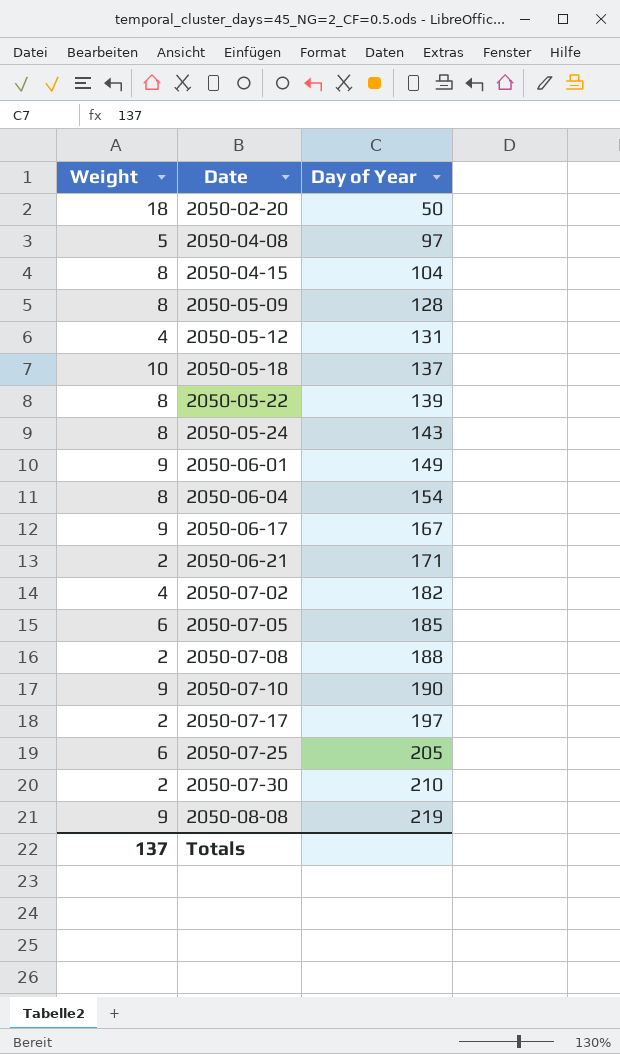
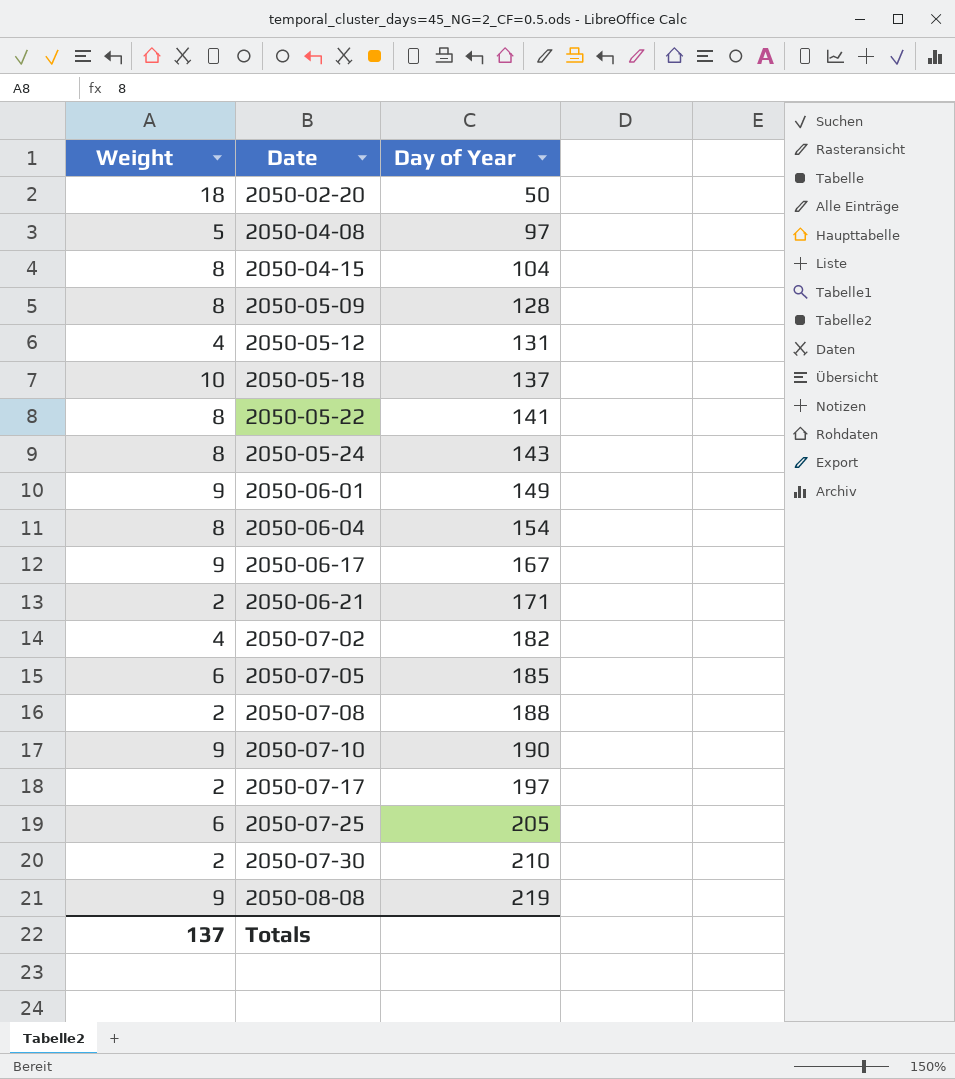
2050-05-22 | Day of Year: 139 -> 141

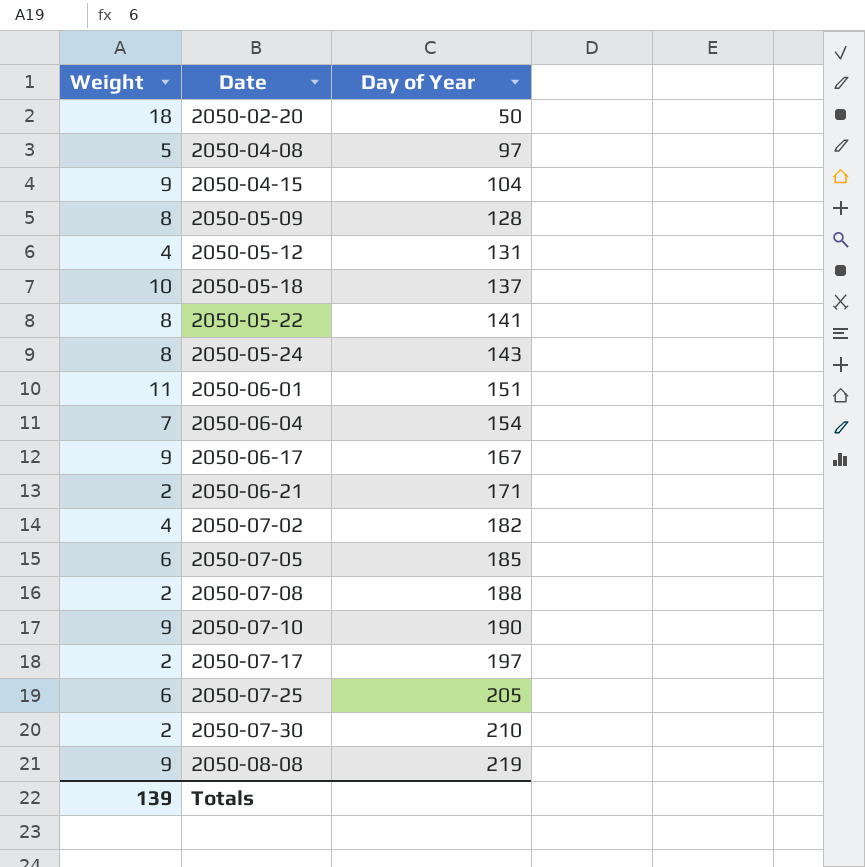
2050-04-15 | Weight: 8 -> 9
2050-06-01 | Weight: 9 -> 11
2050-06-01 | Day of Year: 149 -> 151
2050-06-04 | Weight: 8 -> 7
Totals | Weight: 137 -> 139

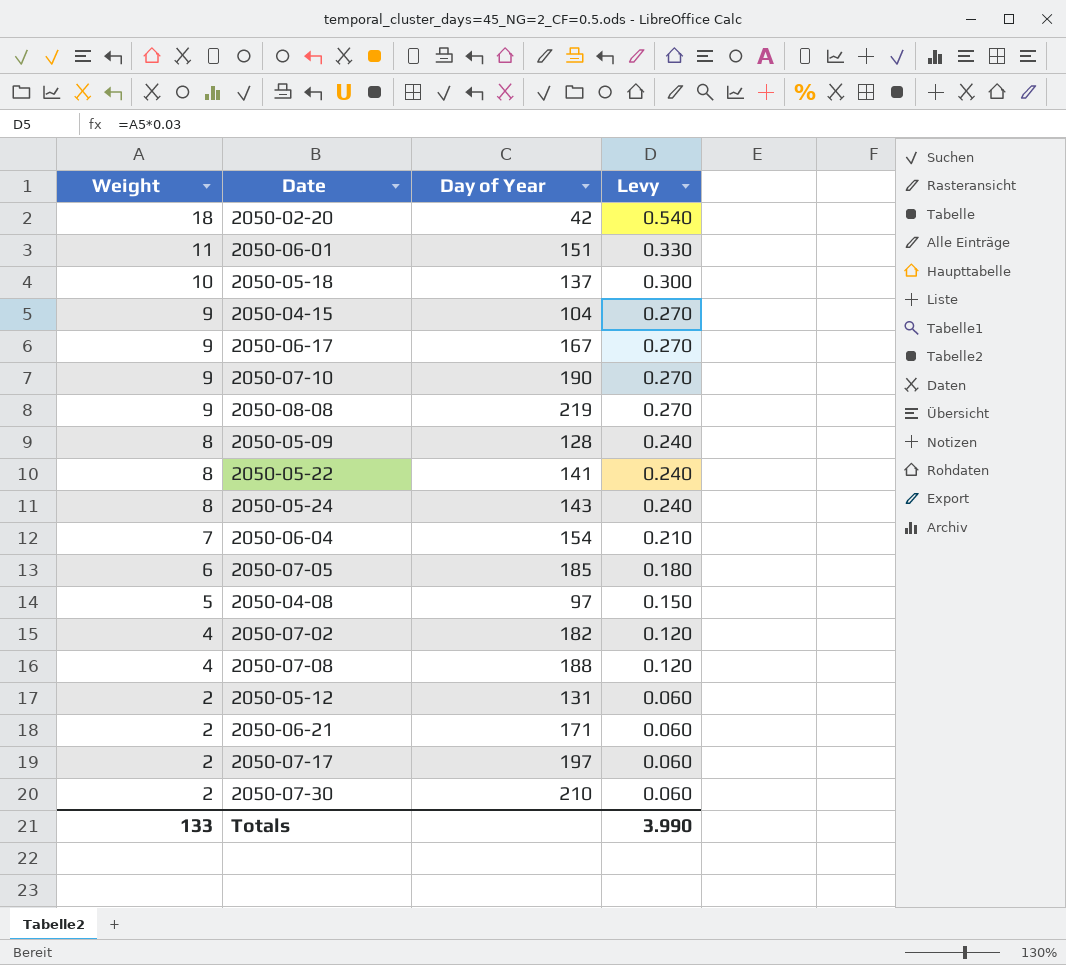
row order: Date ascending -> Weight descending
column Levy | formula: none -> [Weight] * 0.03
row 2050-07-25: 6 | 205 -> none
2050-02-20 | Day of Year: 50 -> 42
2050-07-08 | Weight: 2 -> 4
2050-05-12 | Weight: 4 -> 2
Totals | Weight: 139 -> 133

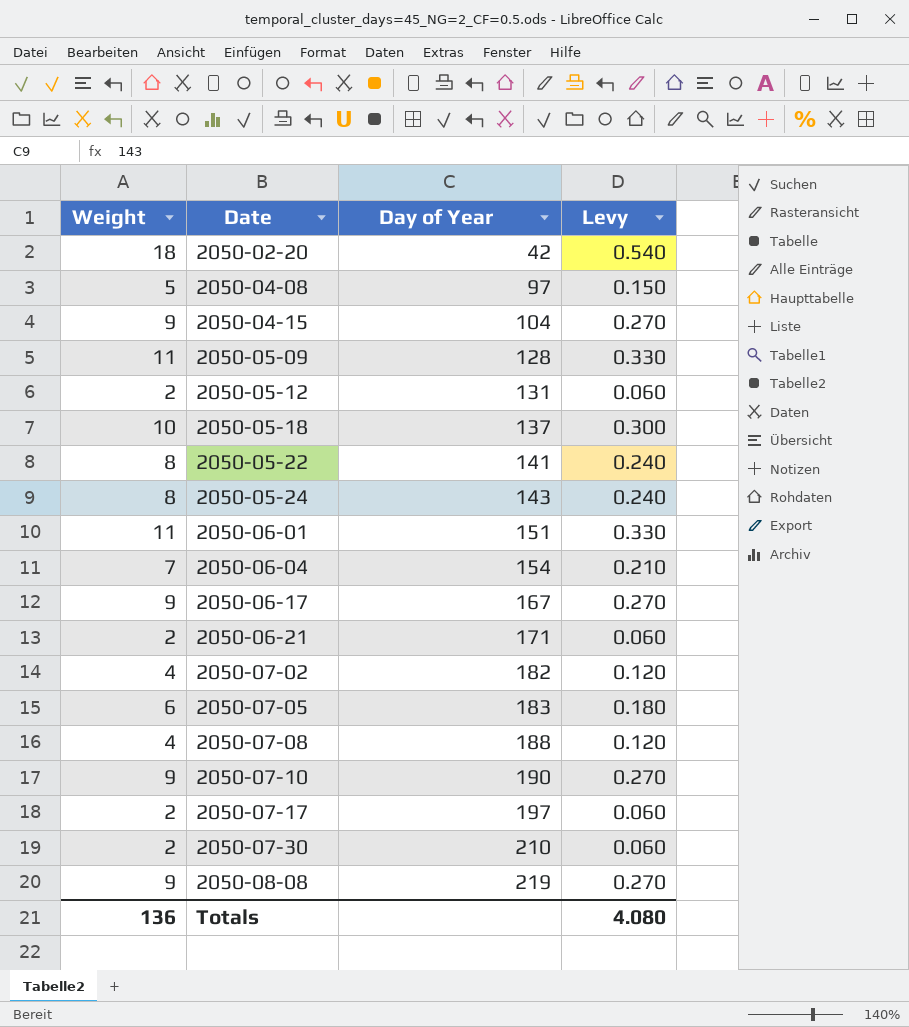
row order: Weight descending -> Date ascending
2050-05-09 | Weight: 8 -> 11
2050-05-09 | Levy: 0.240 -> 0.330
2050-07-05 | Day of Year: 185 -> 183
Totals | Weight: 133 -> 136
Totals | Levy: 3.990 -> 4.080

